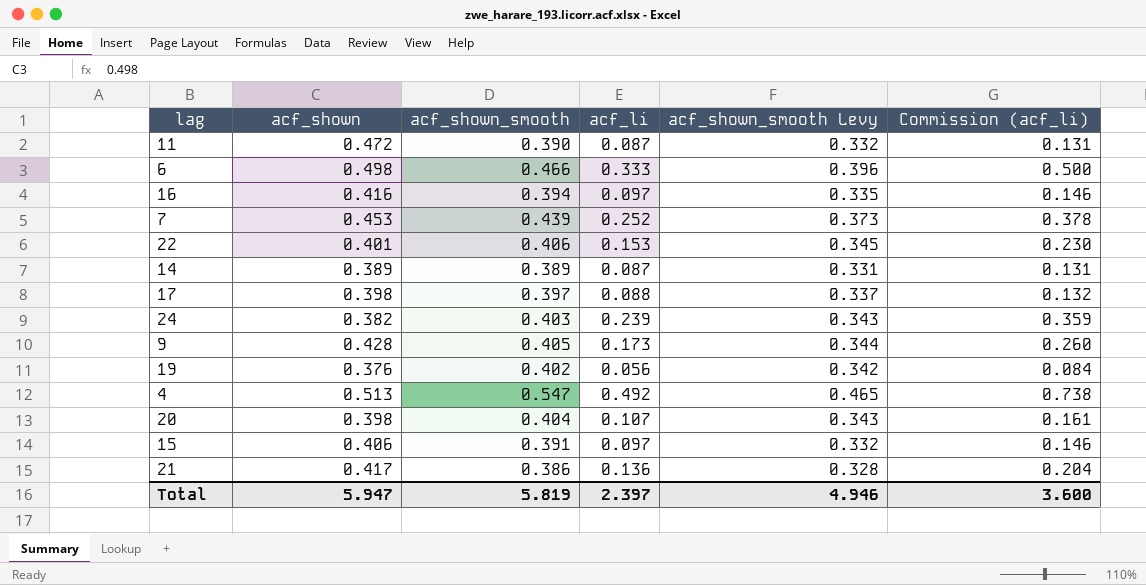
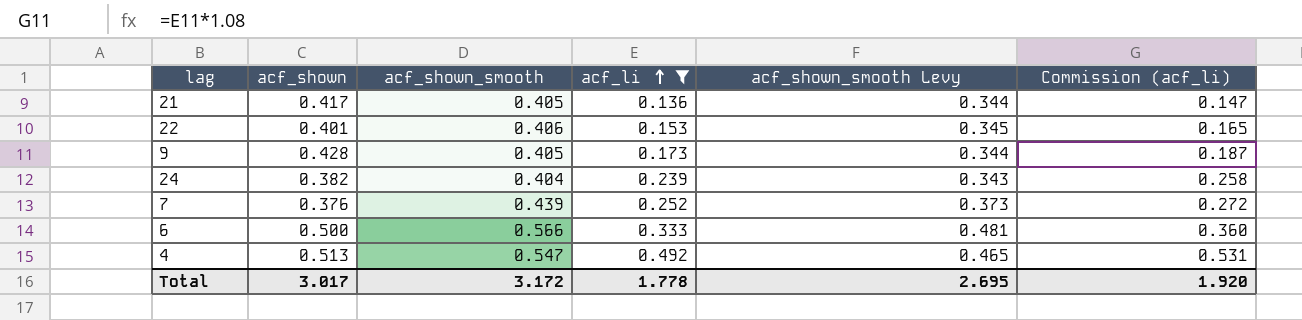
filter: none -> acf_li >= 0.136
row order: none -> acf_li ascending
column Commission (acf_li) | formula: [acf_li] * 1.5 -> [acf_li] * 1.08
21 | acf_shown_smooth: 0.386 -> 0.405
21 | acf_shown_smooth Levy: 0.328 -> 0.344
24 | acf_shown_smooth: 0.403 -> 0.404
7 | acf_shown: 0.453 -> 0.376
6 | acf_shown: 0.498 -> 0.500
6 | acf_shown_smooth: 0.466 -> 0.566
6 | acf_shown_smooth Levy: 0.396 -> 0.481
Total | acf_shown: 5.947 -> 3.017
Total | acf_shown_smooth: 5.819 -> 3.172
Total | acf_li: 2.397 -> 1.778
Total | acf_shown_smooth Levy: 4.946 -> 2.695
Total | Commission (acf_li): 3.600 -> 1.920

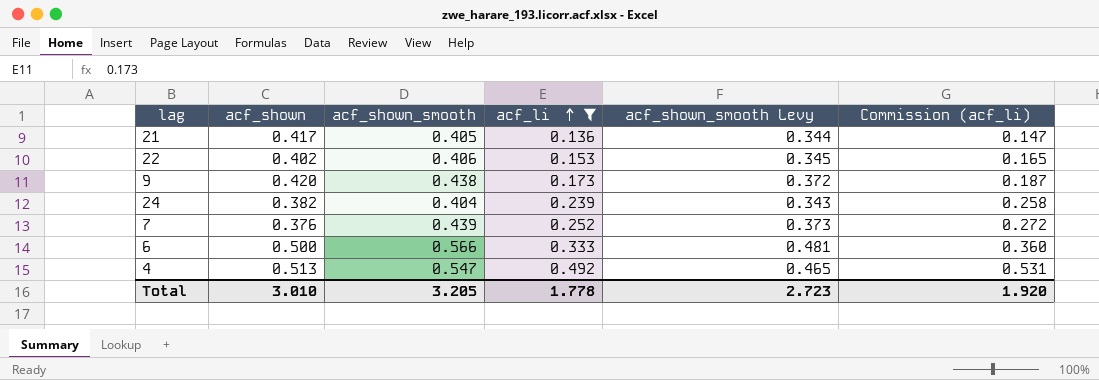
22 | acf_shown: 0.401 -> 0.402
9 | acf_shown: 0.428 -> 0.420
9 | acf_shown_smooth: 0.405 -> 0.438
9 | acf_shown_smooth Levy: 0.344 -> 0.372
Total | acf_shown: 3.017 -> 3.010
Total | acf_shown_smooth: 3.172 -> 3.205
Total | acf_shown_smooth Levy: 2.695 -> 2.723

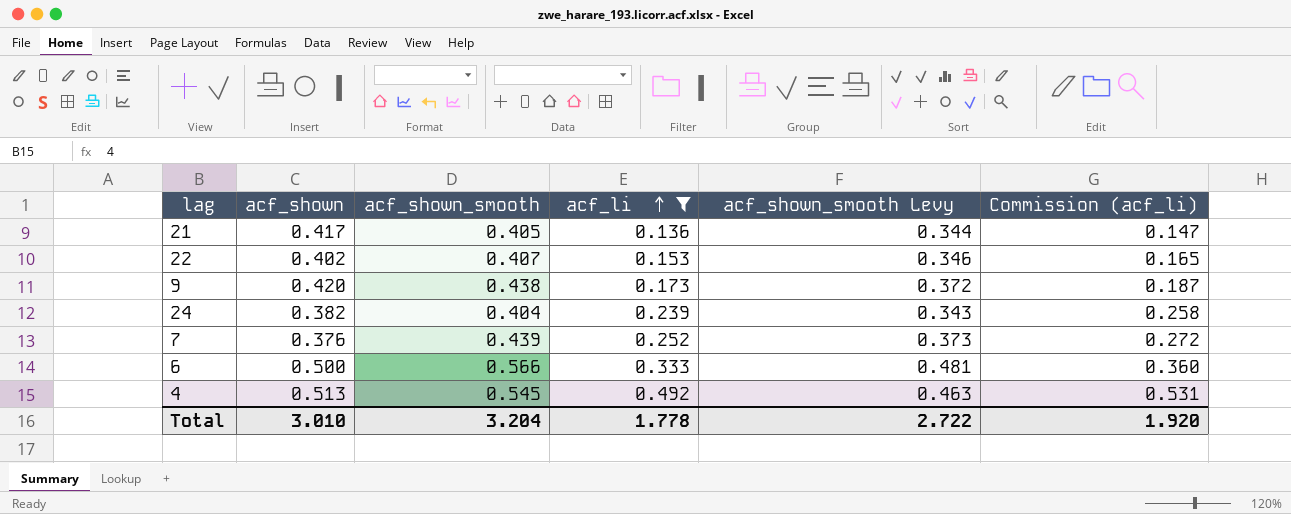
22 | acf_shown_smooth: 0.406 -> 0.407
22 | acf_shown_smooth Levy: 0.345 -> 0.346
4 | acf_shown_smooth: 0.547 -> 0.545
4 | acf_shown_smooth Levy: 0.465 -> 0.463
Total | acf_shown_smooth: 3.205 -> 3.204
Total | acf_shown_smooth Levy: 2.723 -> 2.722

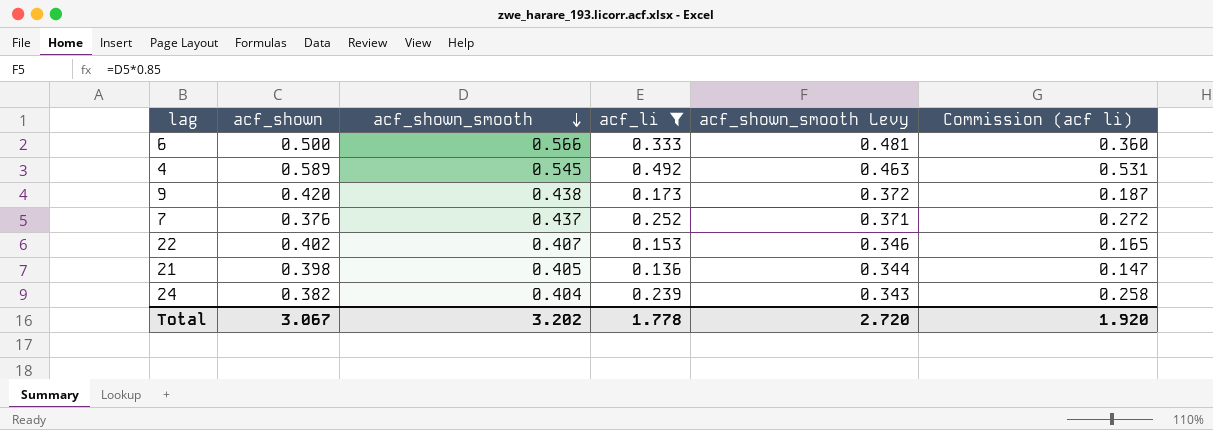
row order: acf_li ascending -> acf_shown_smooth descending
column name: Commission (acf_li) -> Commission (acf li)
4 | acf_shown: 0.513 -> 0.589
7 | acf_shown_smooth: 0.439 -> 0.437
7 | acf_shown_smooth Levy: 0.373 -> 0.371
21 | acf_shown: 0.417 -> 0.398
Total | acf_shown: 3.010 -> 3.067
Total | acf_shown_smooth: 3.204 -> 3.202
Total | acf_shown_smooth Levy: 2.722 -> 2.720

